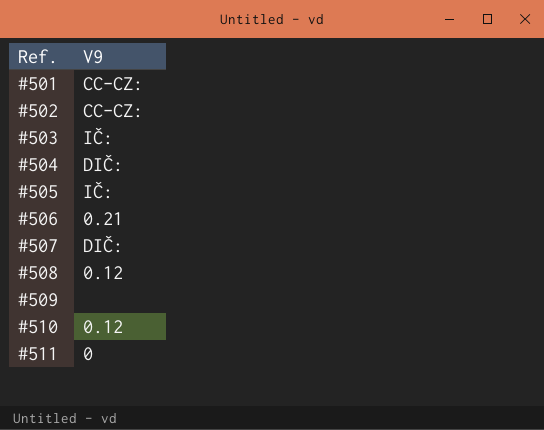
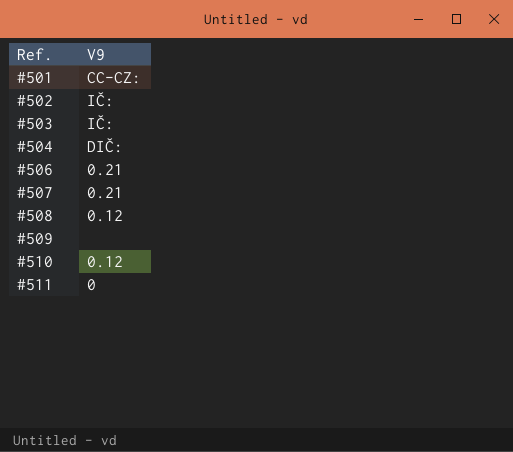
row #505: IČ: -> none
#502 | V9: CC-CZ: -> IČ:
#507 | V9: DIČ: -> 0.21

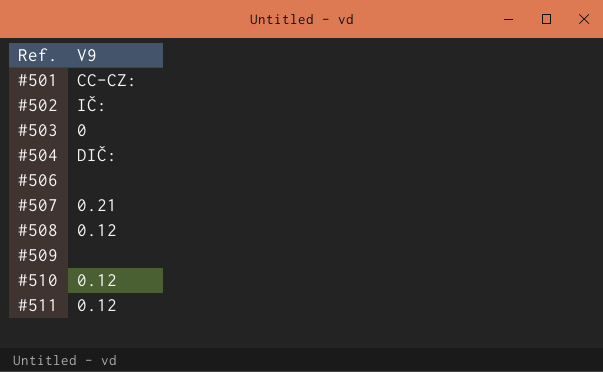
#503 | V9: IČ: -> 0
#506 | V9: 0.21 -> none
#511 | V9: 0 -> 0.12

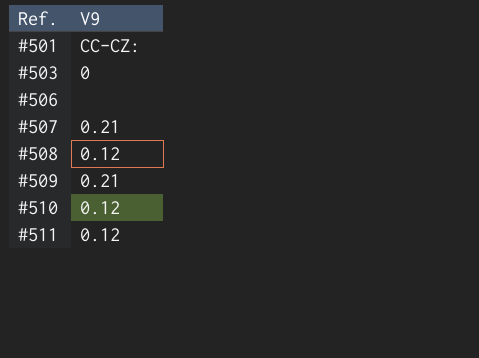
row #502: IČ: -> none
row #504: DIČ: -> none
#509 | V9: none -> 0.21

